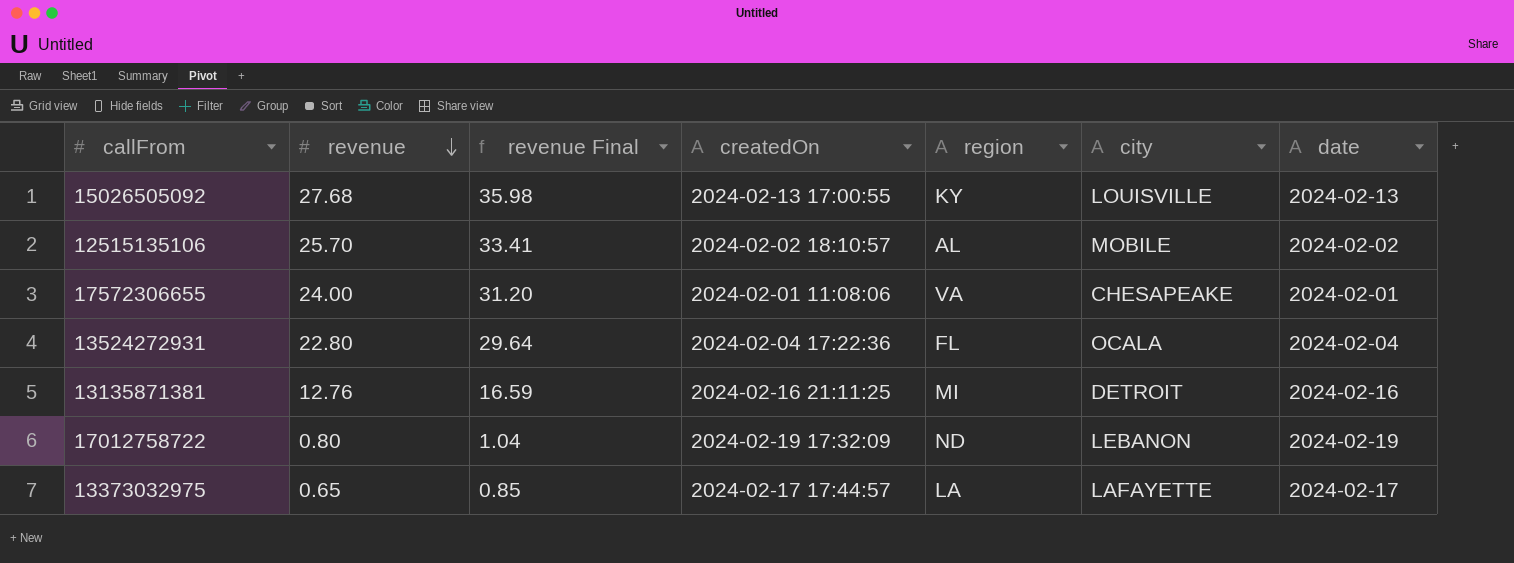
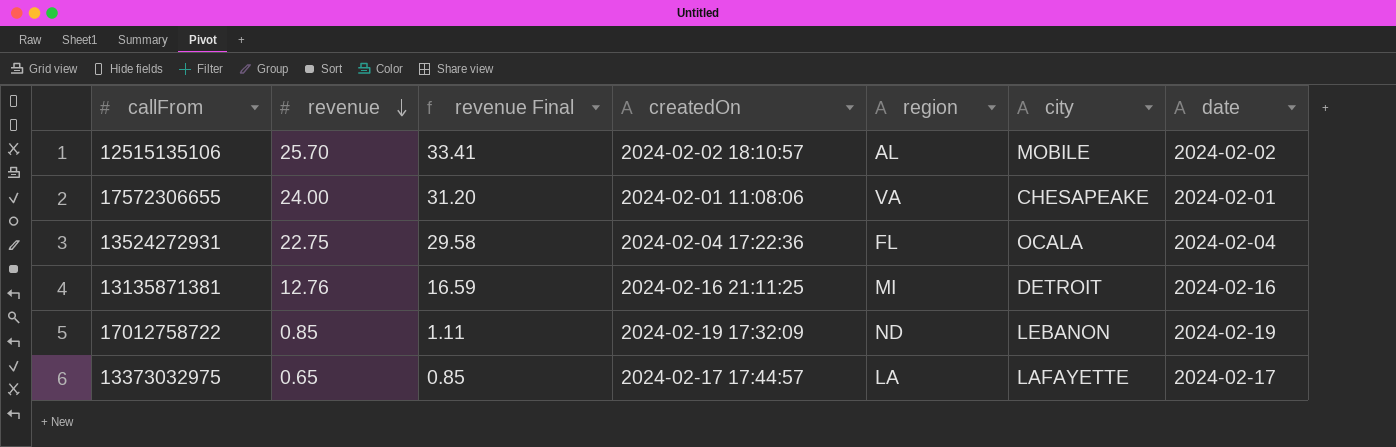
row 15026505092: 27.68 | 35.98 | 2024-02-13 17:00:55 | KY | LOUISVILLE | 2024-02-13 -> none
13524272931 | revenue: 22.80 -> 22.75
13524272931 | revenue Final: 29.64 -> 29.58
17012758722 | revenue: 0.80 -> 0.85
17012758722 | revenue Final: 1.04 -> 1.11

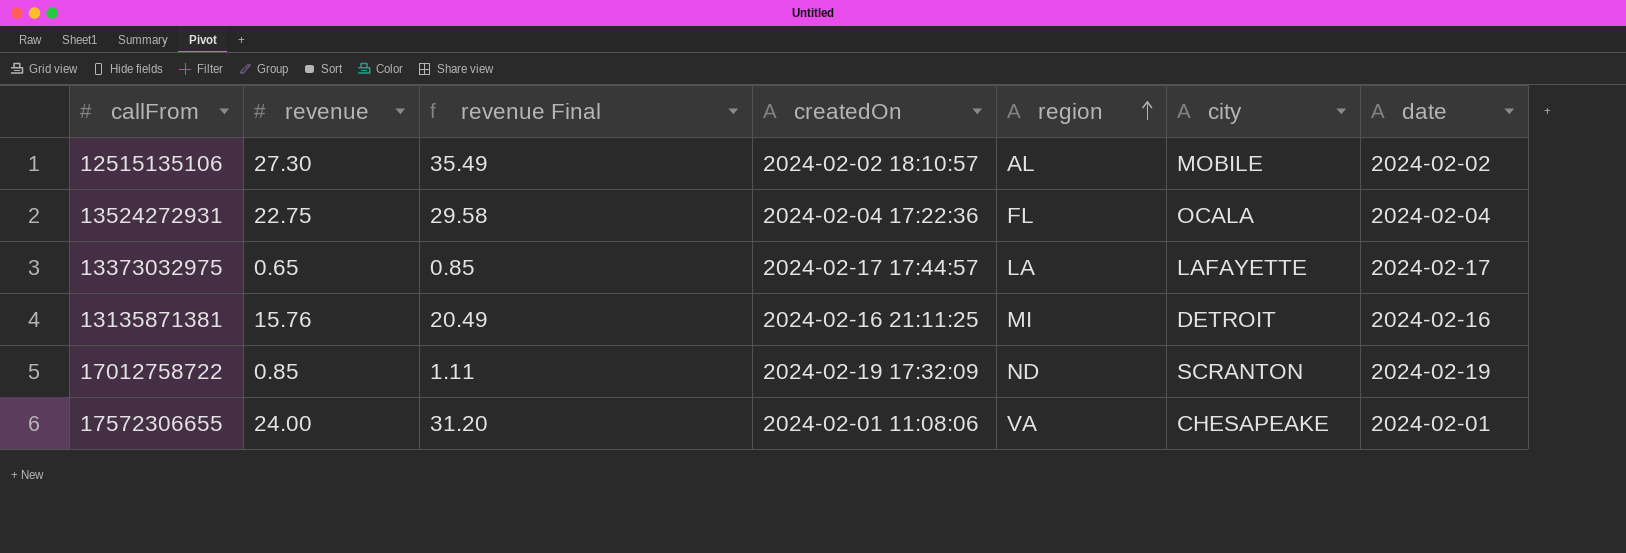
row order: revenue descending -> region ascending
12515135106 | revenue: 25.70 -> 27.30
12515135106 | revenue Final: 33.41 -> 35.49
13135871381 | revenue: 12.76 -> 15.76
13135871381 | revenue Final: 16.59 -> 20.49
17012758722 | city: LEBANON -> SCRANTON

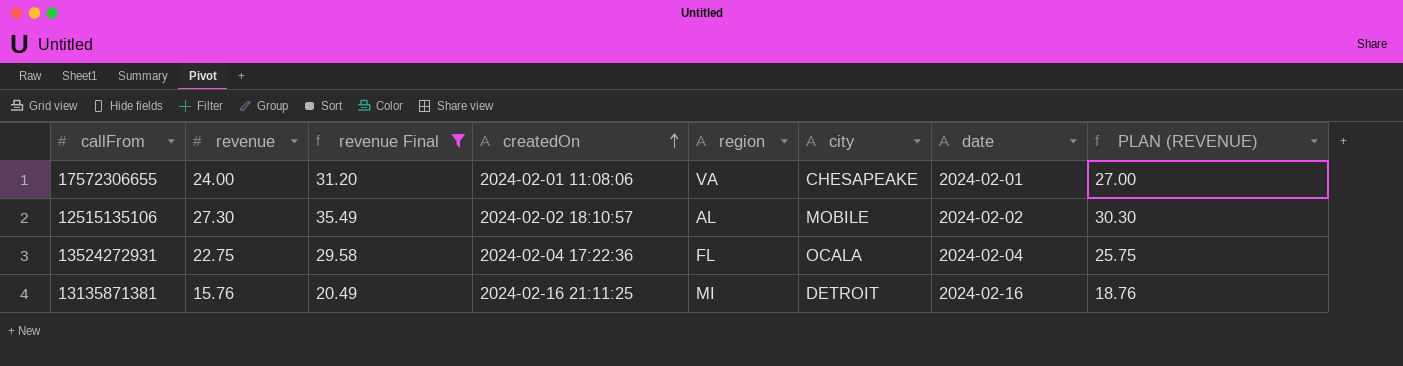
filter: none -> revenue Final >= 20.49
row order: region ascending -> createdOn ascending
column PLAN (REVENUE) | formula: none -> [revenue] + 3

